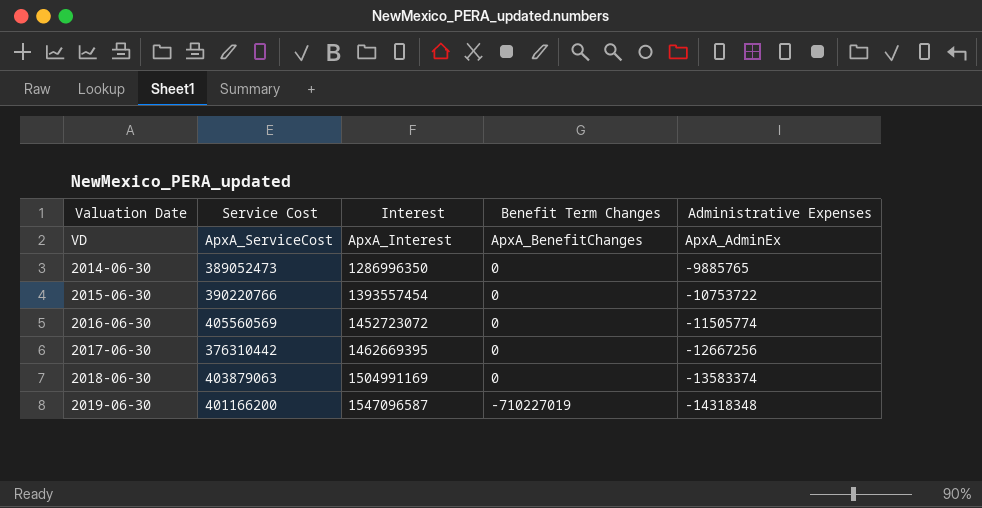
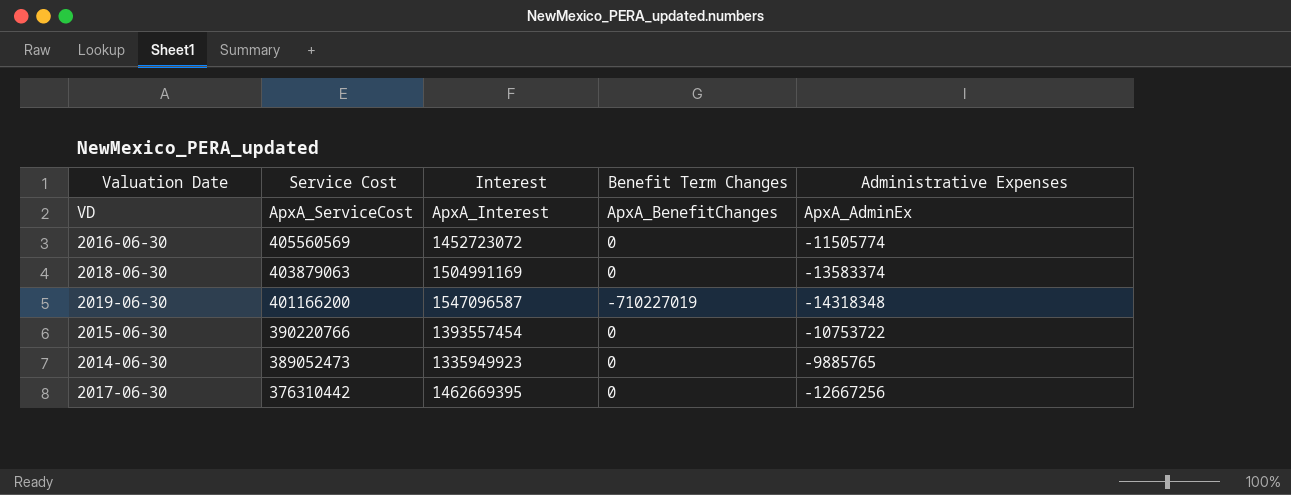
row order: none -> Service Cost descending
2014-06-30 | Interest: 1286996350 -> 1335949923

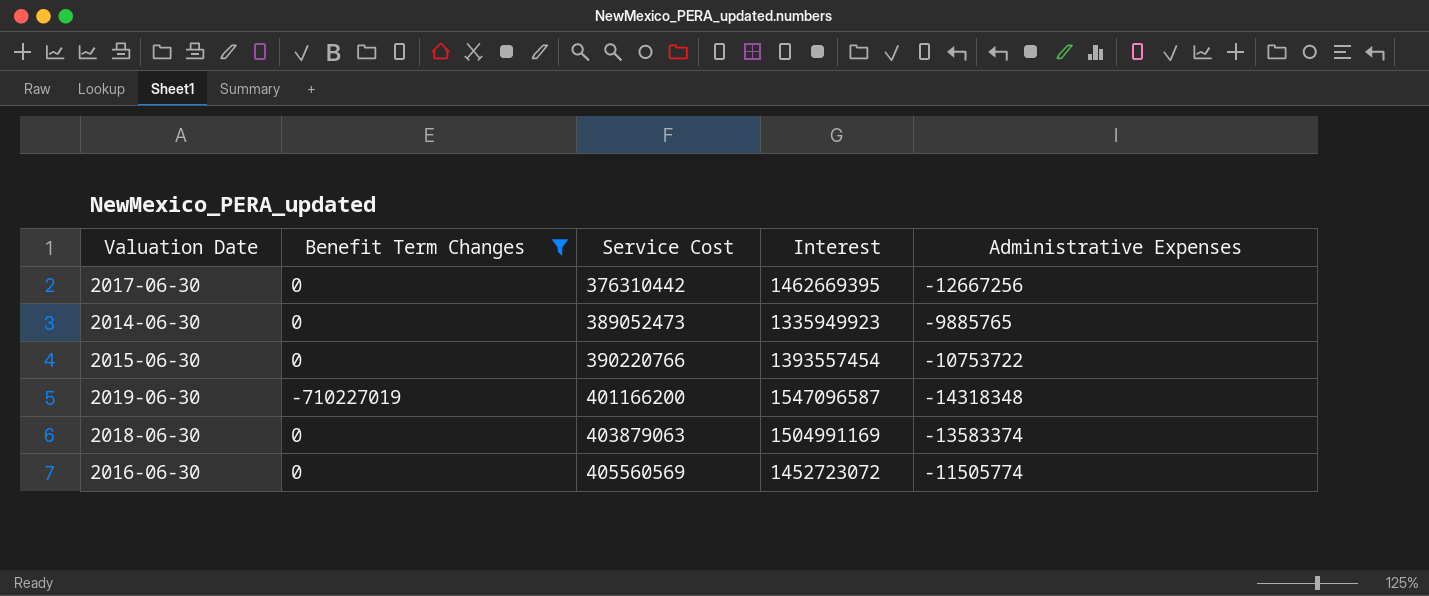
filter: none -> Benefit Term Changes != ApxA_BenefitChanges
row order: Service Cost descending -> Service Cost ascending
column Benefit Term Changes | position: 4 -> 2

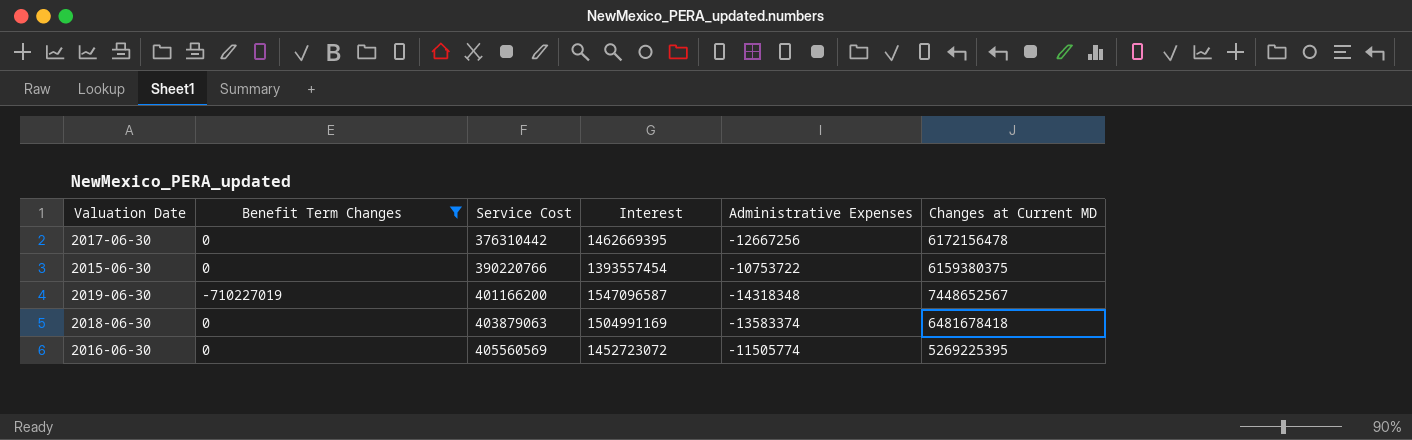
column Changes at Current MD | position: none -> 6
row 2014-06-30: 0 | 389052473 | 1335949923 | -9885765 -> none

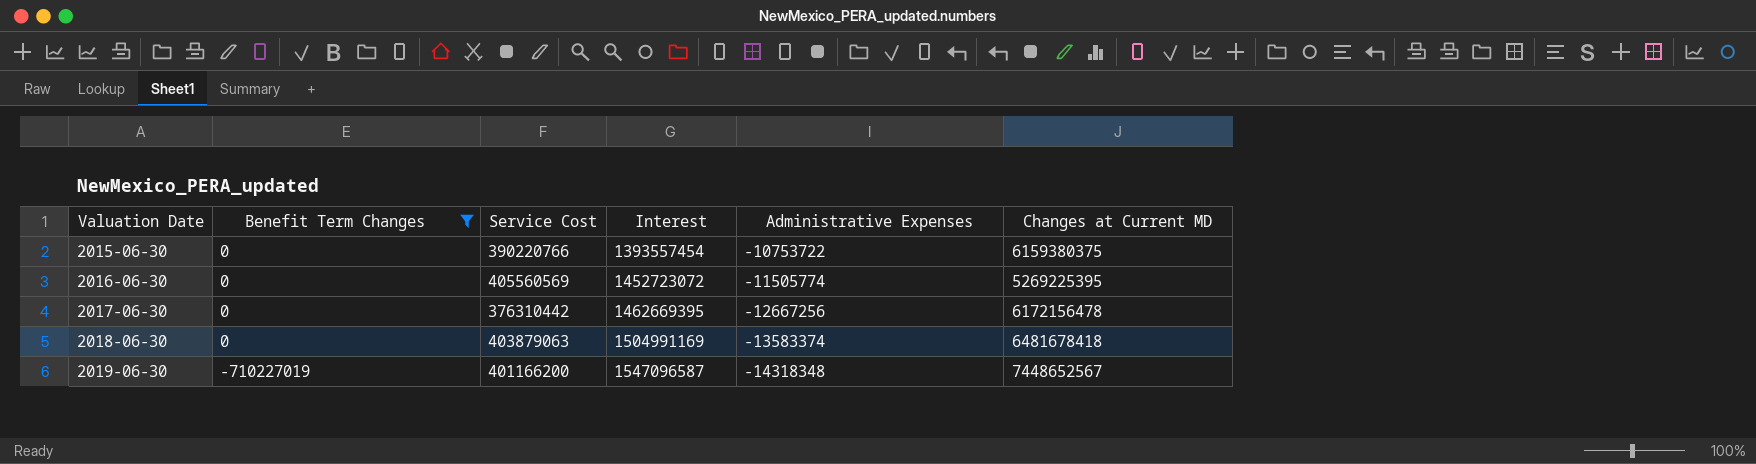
row order: Service Cost ascending -> Valuation Date ascending

